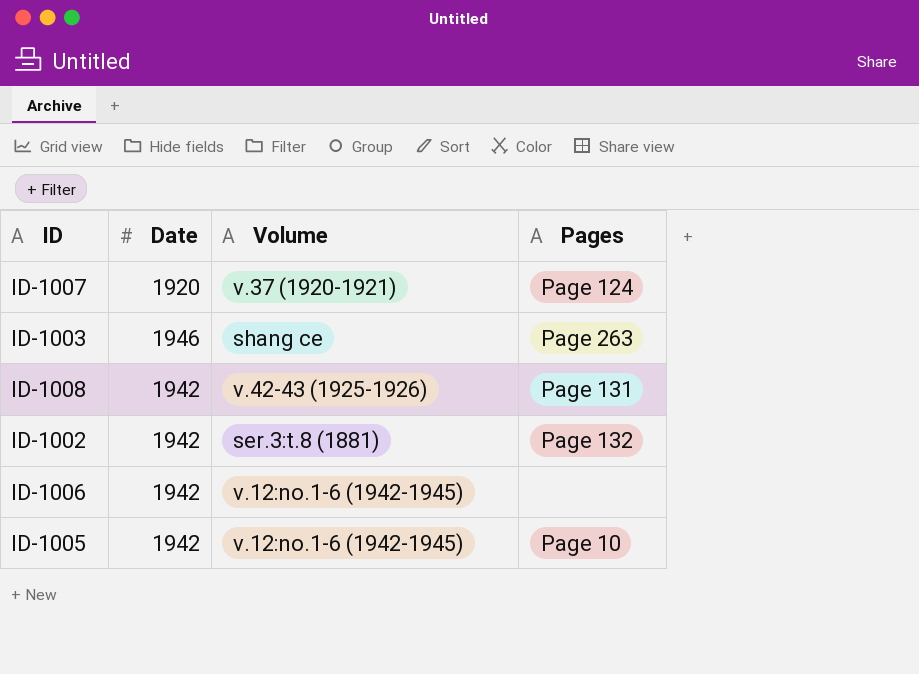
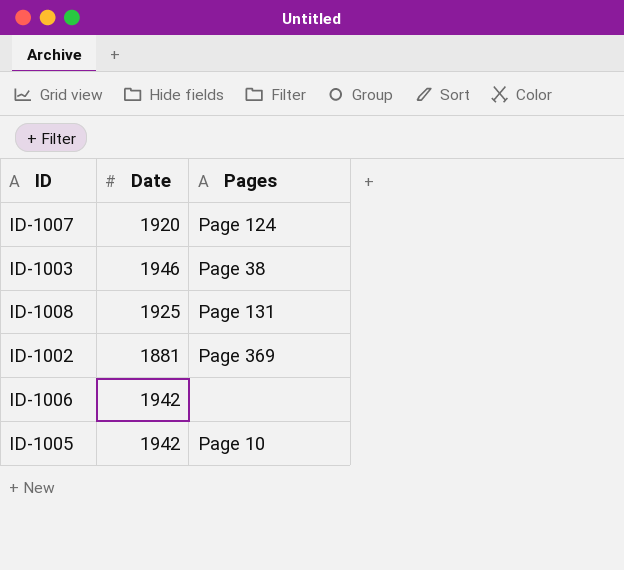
column Volume | position: 3 -> none
ID-1003 | Pages: Page 263 -> Page 38
ID-1008 | Date: 1942 -> 1925
ID-1002 | Date: 1942 -> 1881
ID-1002 | Pages: Page 132 -> Page 369

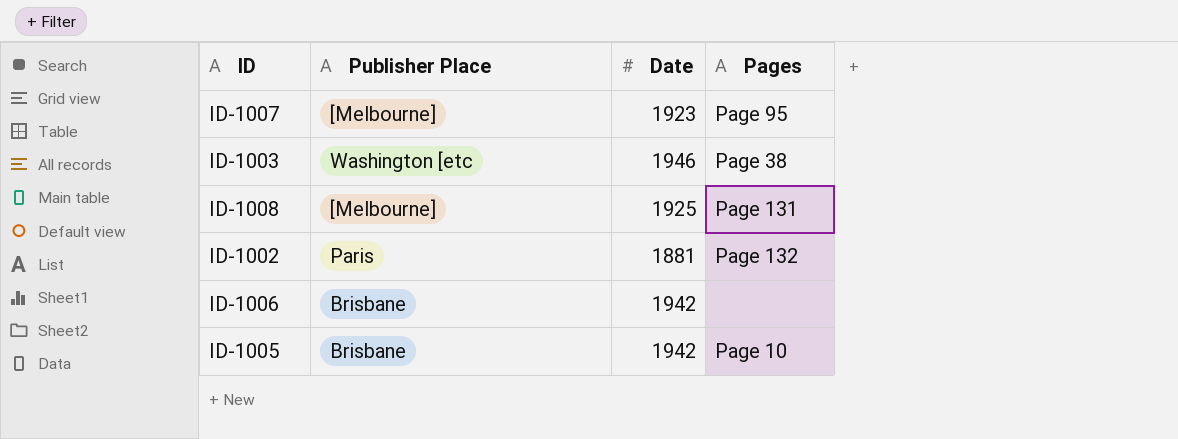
column Publisher Place | position: none -> 2
ID-1007 | Date: 1920 -> 1923
ID-1007 | Pages: Page 124 -> Page 95
ID-1002 | Pages: Page 369 -> Page 132

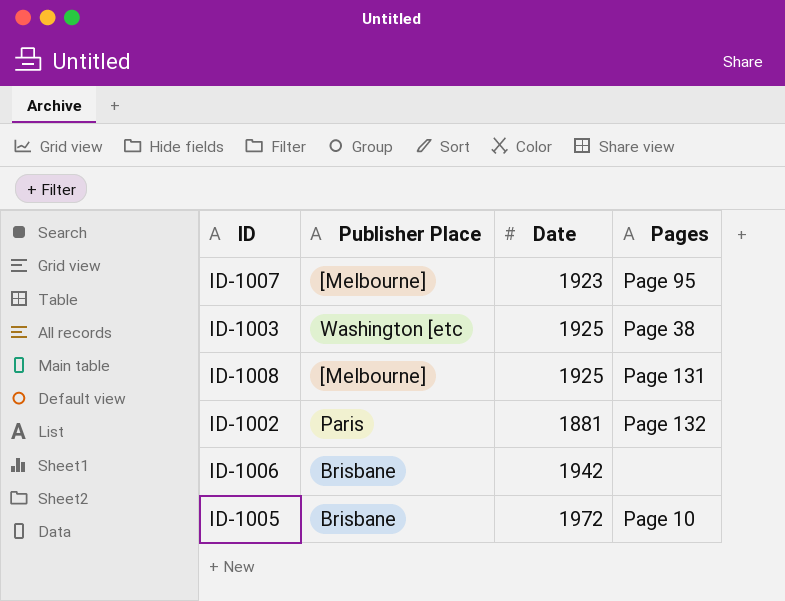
ID-1003 | Date: 1946 -> 1925
ID-1005 | Date: 1942 -> 1972

